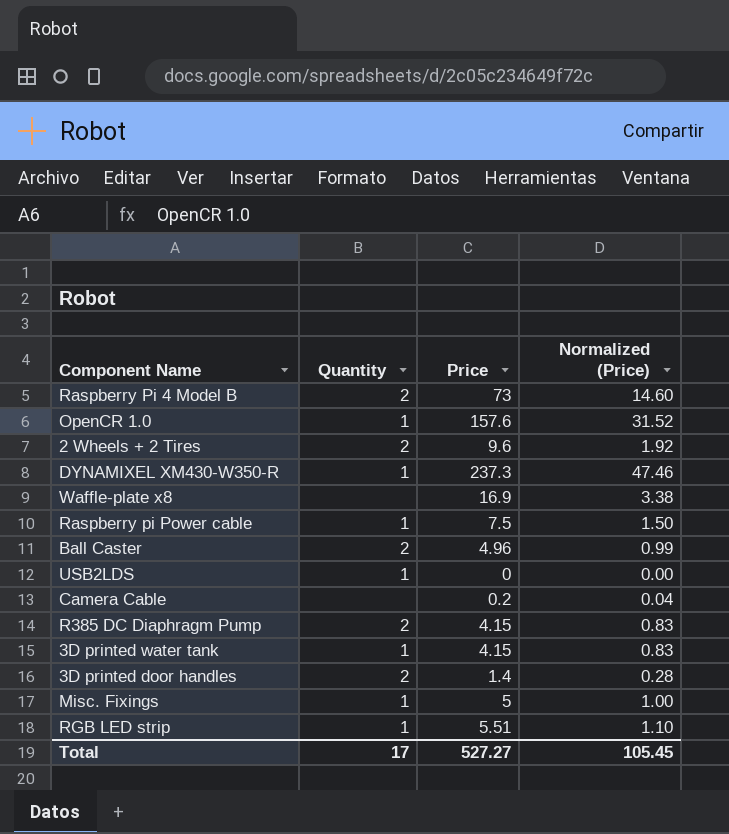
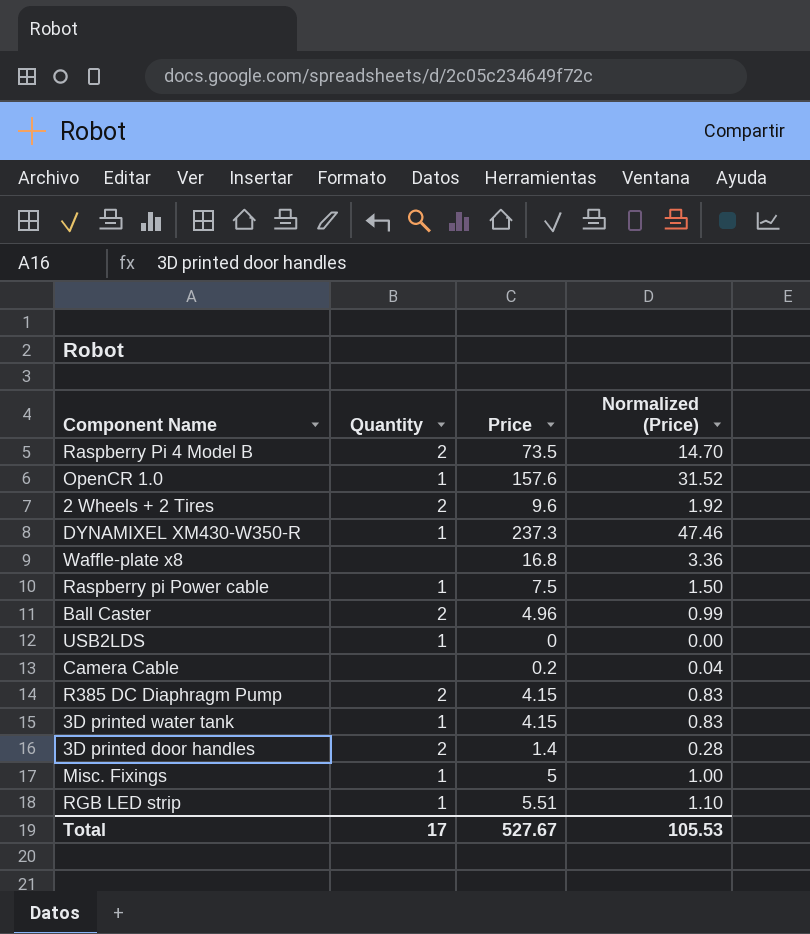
Raspberry Pi 4 Model B | Price: 73 -> 73.5
Raspberry Pi 4 Model B | Normalized (Price): 14.60 -> 14.70
Waffle-plate x8 | Price: 16.9 -> 16.8
Waffle-plate x8 | Normalized (Price): 3.38 -> 3.36
Total | Price: 527.27 -> 527.67
Total | Normalized (Price): 105.45 -> 105.53

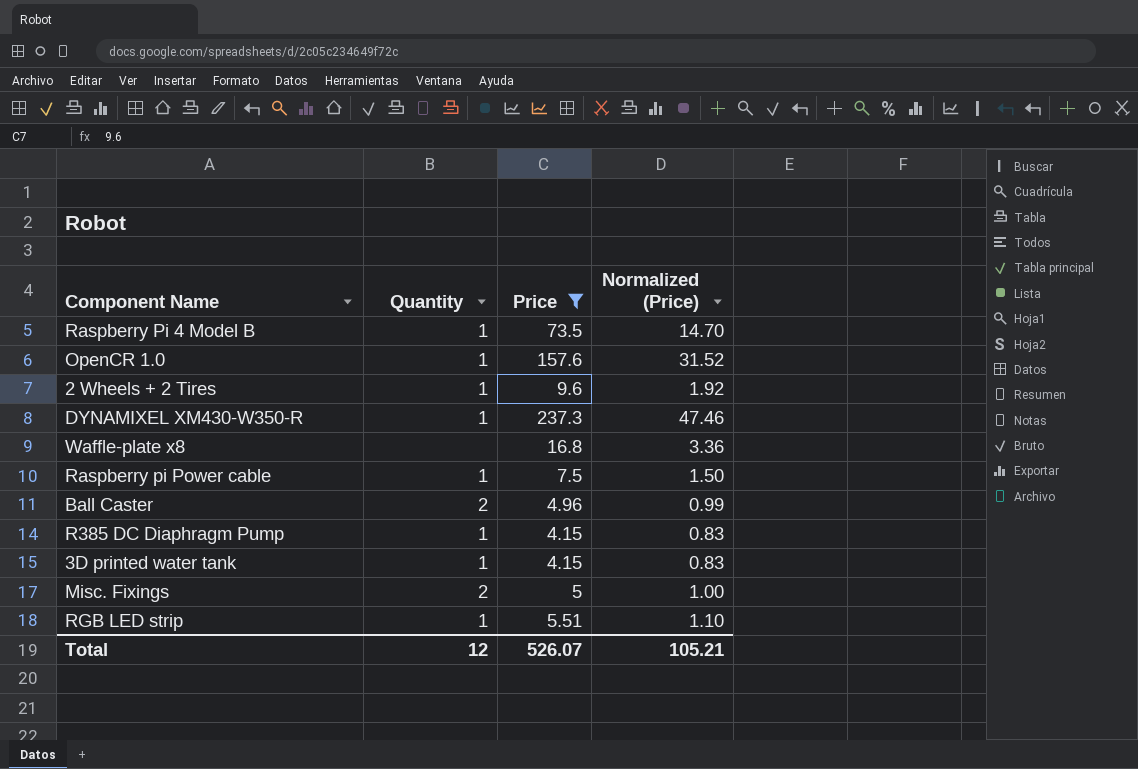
filter: none -> Price >= 4.15
Raspberry Pi 4 Model B | Quantity: 2 -> 1
2 Wheels + 2 Tires | Quantity: 2 -> 1
R385 DC Diaphragm Pump | Quantity: 2 -> 1
Misc. Fixings | Quantity: 1 -> 2
Total | Quantity: 17 -> 12
Total | Price: 527.67 -> 526.07
Total | Normalized (Price): 105.53 -> 105.21

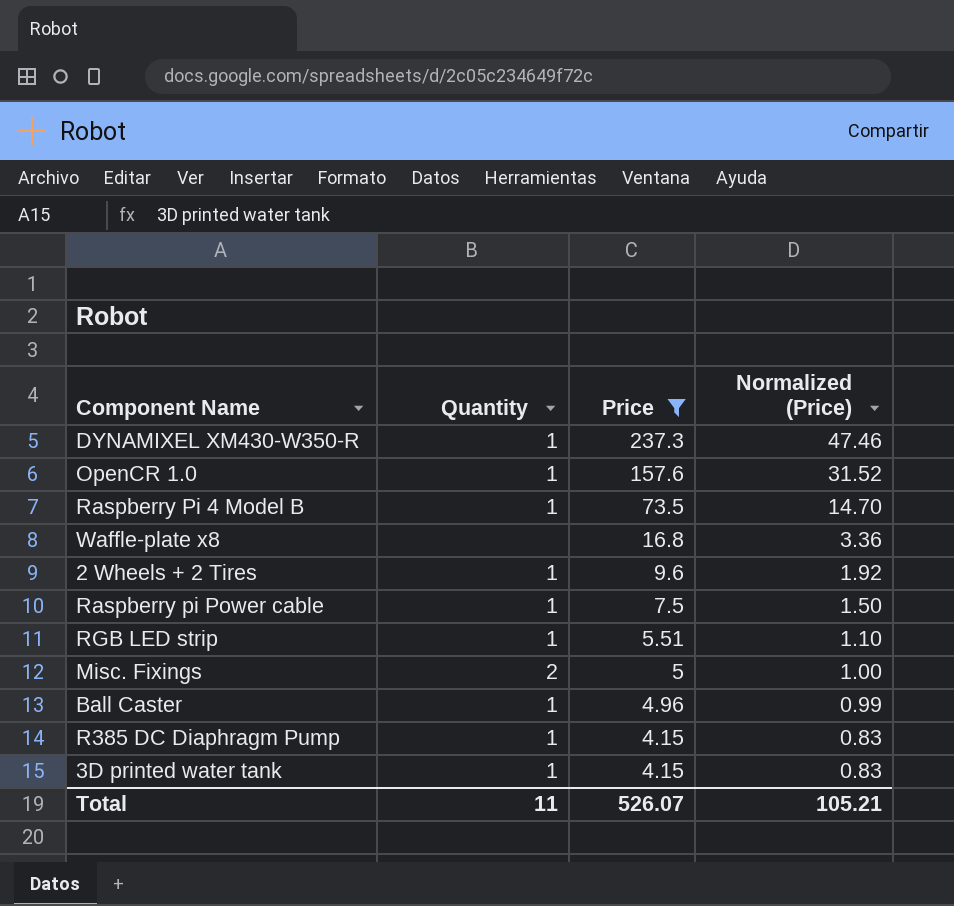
row order: none -> Price descending
Ball Caster | Quantity: 2 -> 1
Total | Quantity: 12 -> 11

